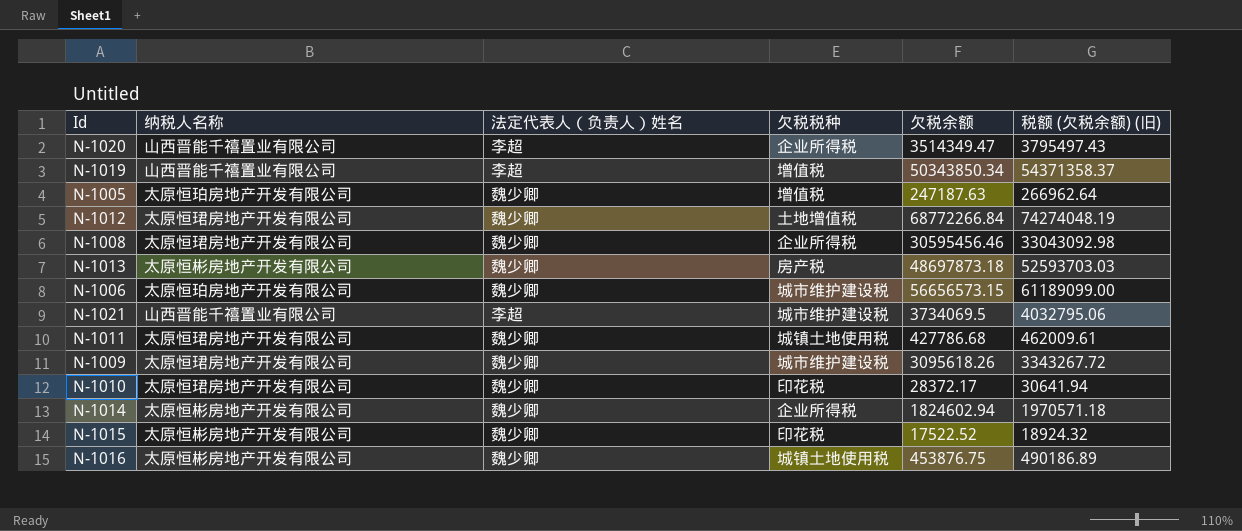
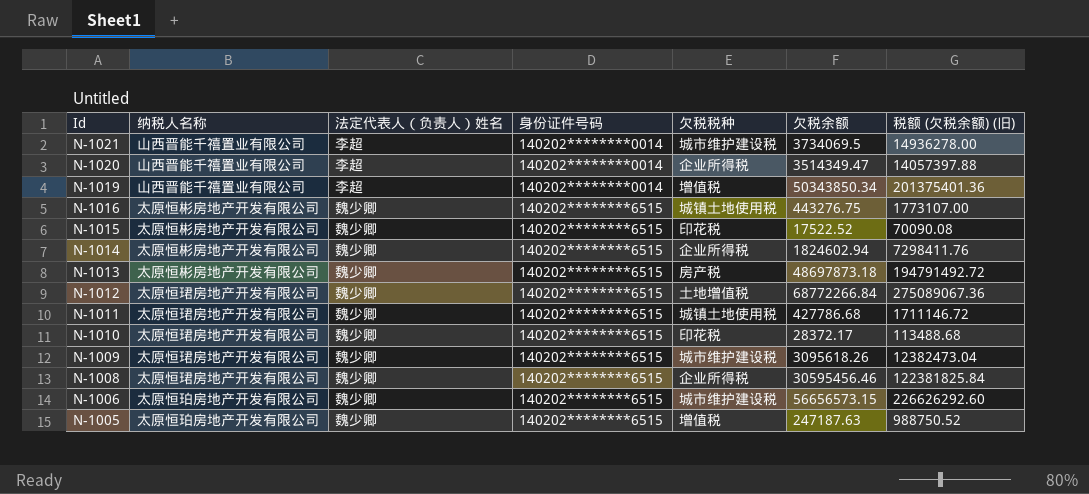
row order: none -> Id descending
column 身份证件号码 | position: none -> 4
column 税额 (欠税余额) (旧) | formula: [欠税余额] * 1.08 -> [欠税余额] * 4
N-1016 | 欠税余额: 453876.75 -> 443276.75

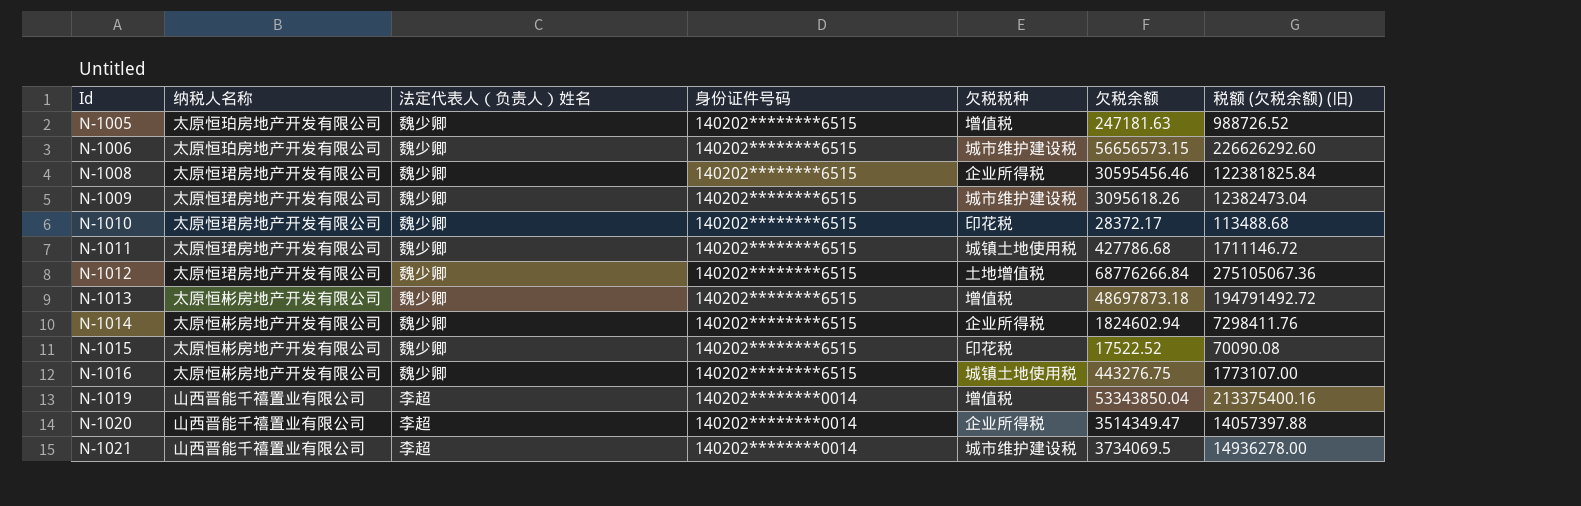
row order: Id descending -> Id ascending
N-1005 | 欠税余额: 247187.63 -> 247181.63
N-1005 | 税额 (欠税余额) (旧): 988750.52 -> 988726.52
N-1012 | 欠税余额: 68772266.84 -> 68776266.84
N-1012 | 税额 (欠税余额) (旧): 275089067.36 -> 275105067.36
N-1013 | 欠税税种: 房产税 -> 增值税
N-1019 | 欠税余额: 50343850.34 -> 53343850.04
N-1019 | 税额 (欠税余额) (旧): 201375401.36 -> 213375400.16

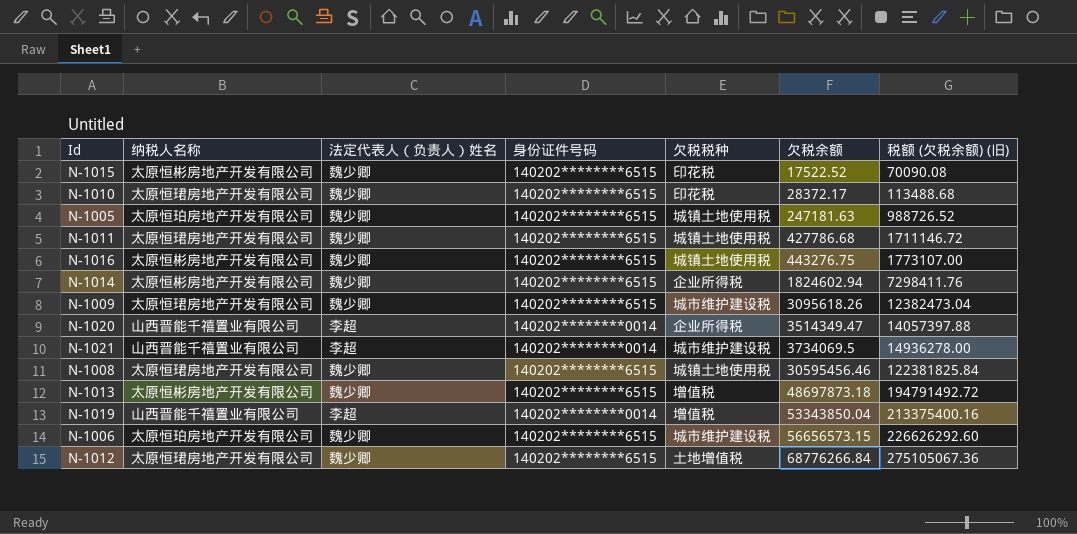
row order: Id ascending -> 欠税余额 ascending
N-1005 | 欠税税种: 增值税 -> 城镇土地使用税
N-1008 | 欠税税种: 企业所得税 -> 城镇土地使用税

